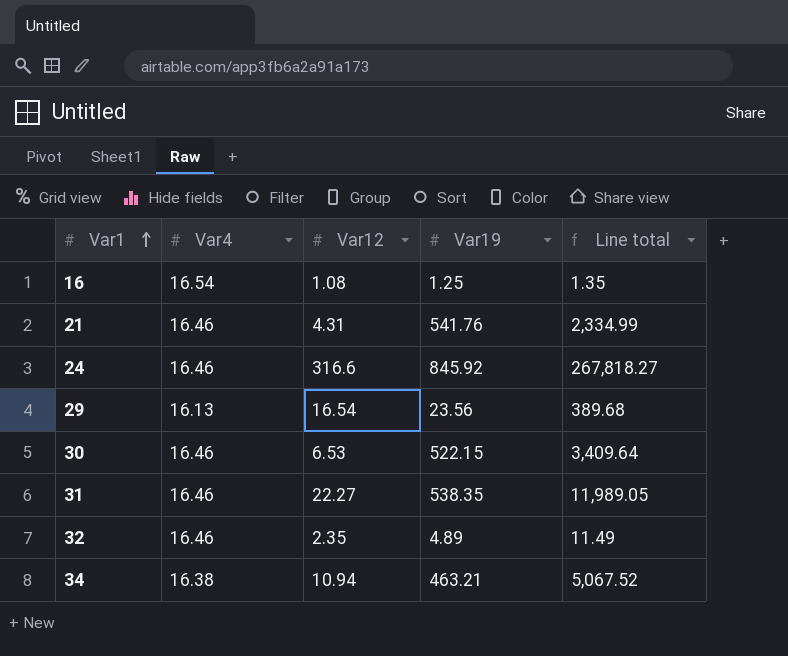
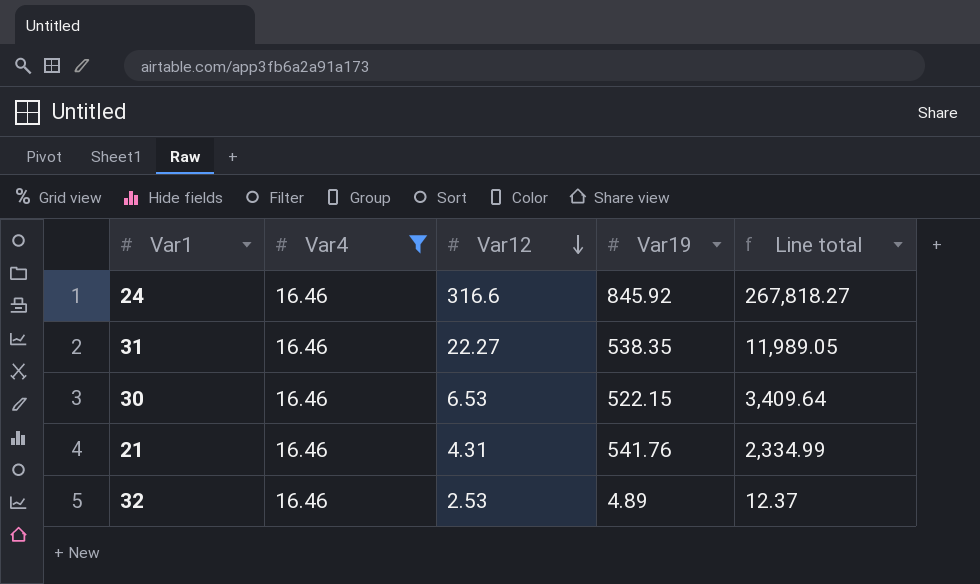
filter: none -> Var4 = 16.46
row order: Var1 ascending -> Var12 descending
32 | Var12: 2.35 -> 2.53
32 | Line total: 11.49 -> 12.37

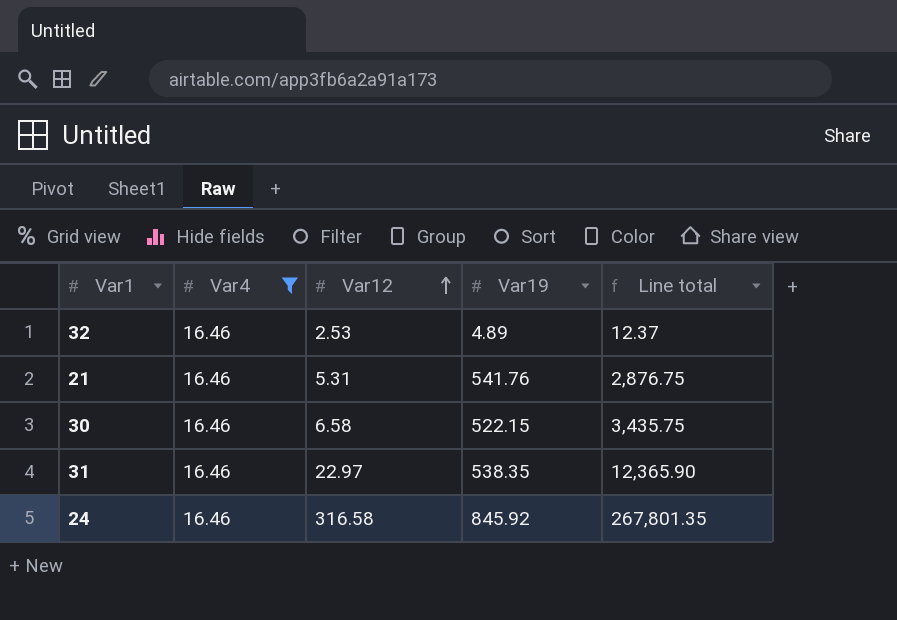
row order: Var12 descending -> Var12 ascending
21 | Var12: 4.31 -> 5.31
21 | Line total: 2,334.99 -> 2,876.75
30 | Var12: 6.53 -> 6.58
30 | Line total: 3,409.64 -> 3,435.75
31 | Var12: 22.27 -> 22.97
31 | Line total: 11,989.05 -> 12,365.90
24 | Var12: 316.6 -> 316.58
24 | Line total: 267,818.27 -> 267,801.35

